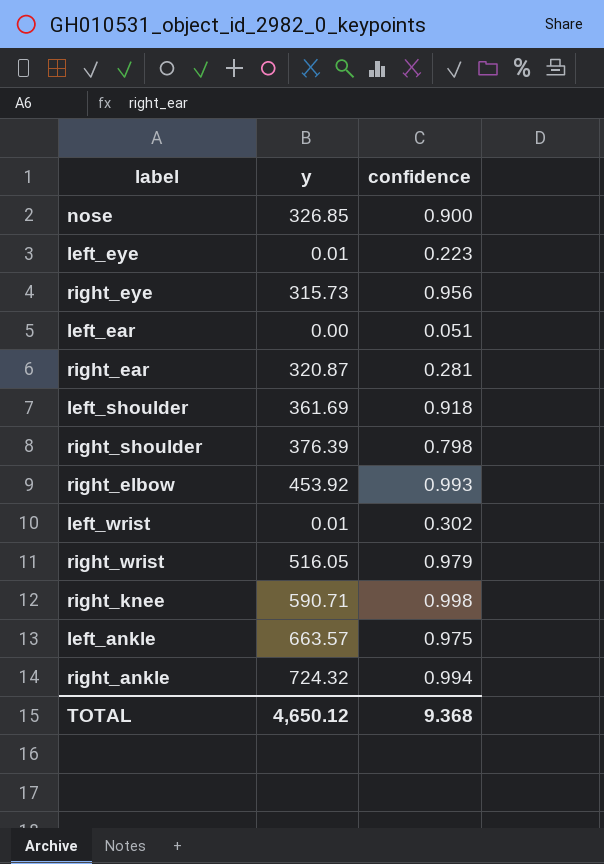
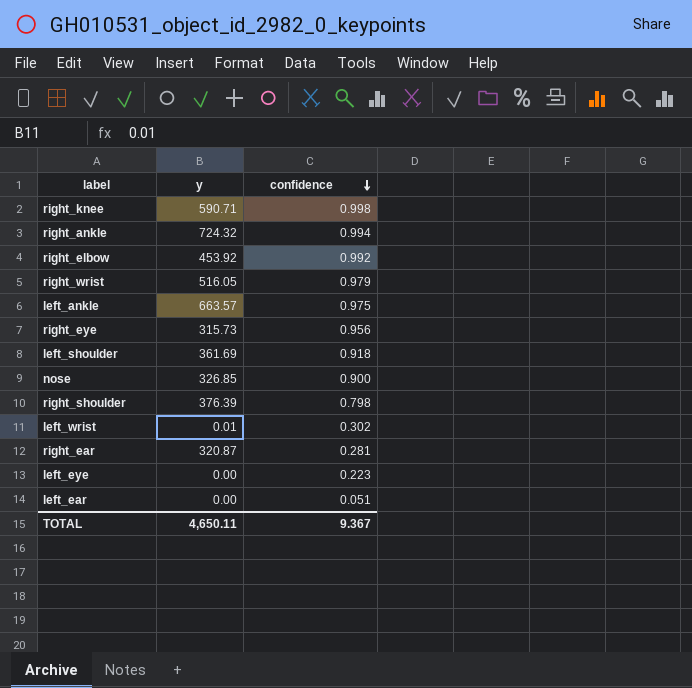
row order: none -> confidence descending
right_elbow | confidence: 0.993 -> 0.992
left_eye | y: 0.01 -> 0.00
TOTAL | y: 4,650.12 -> 4,650.11
TOTAL | confidence: 9.368 -> 9.367

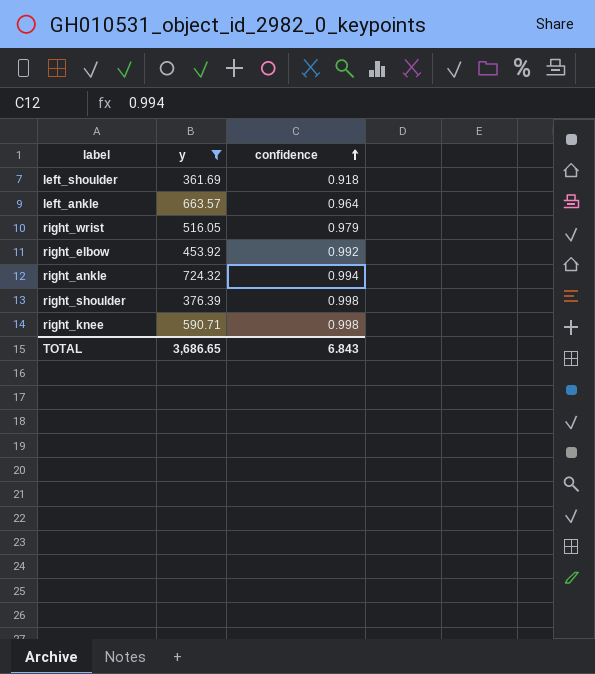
filter: none -> y >= 361.69
row order: confidence descending -> confidence ascending
left_ankle | confidence: 0.975 -> 0.964
right_shoulder | confidence: 0.798 -> 0.998
TOTAL | y: 4,650.11 -> 3,686.65
TOTAL | confidence: 9.367 -> 6.843

